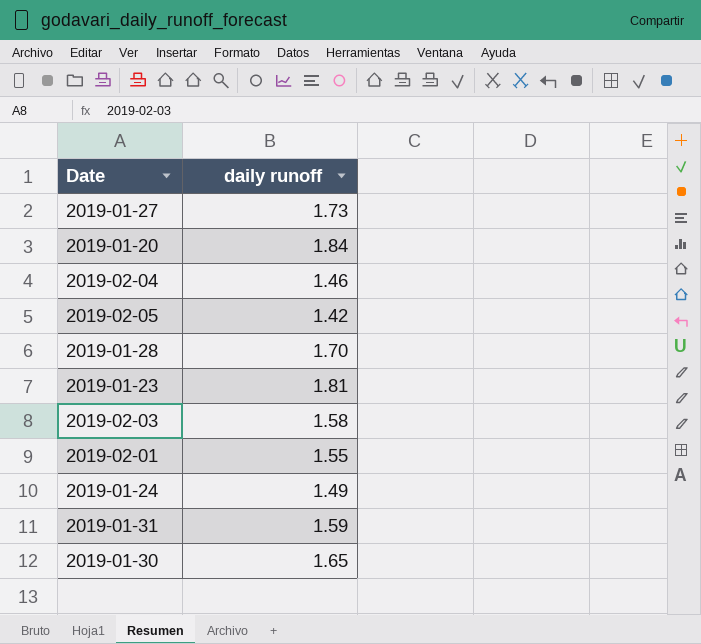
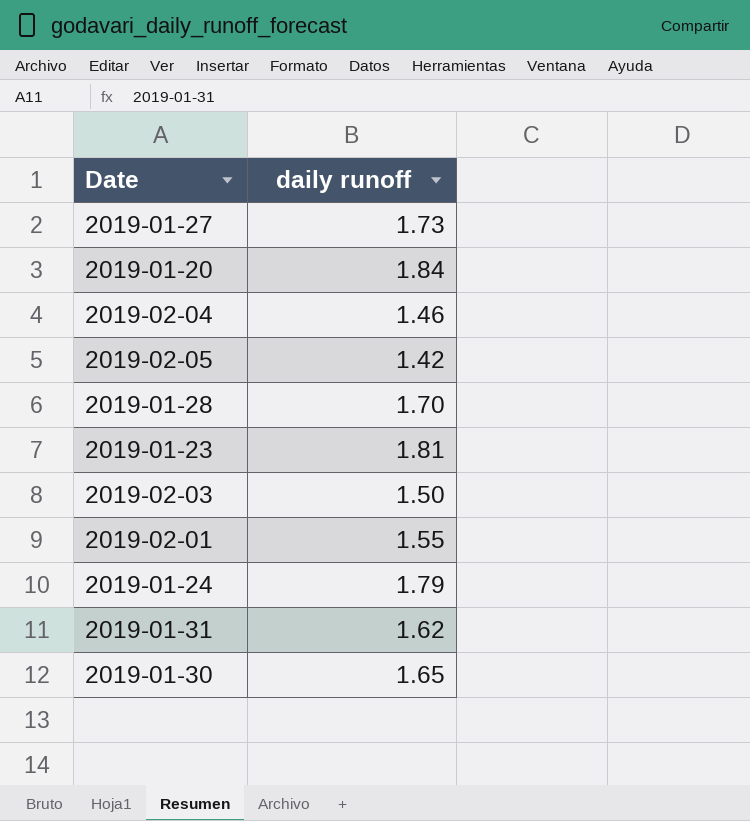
2019-02-03 | daily runoff: 1.58 -> 1.50
2019-01-24 | daily runoff: 1.49 -> 1.79
2019-01-31 | daily runoff: 1.59 -> 1.62

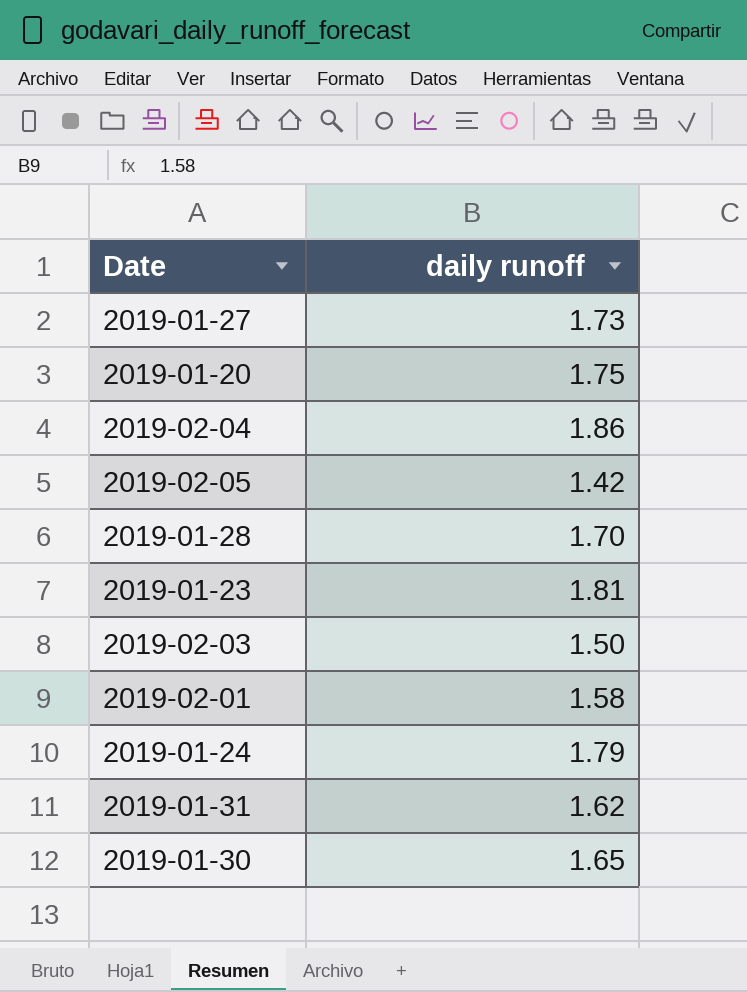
2019-01-20 | daily runoff: 1.84 -> 1.75
2019-02-04 | daily runoff: 1.46 -> 1.86
2019-02-01 | daily runoff: 1.55 -> 1.58

